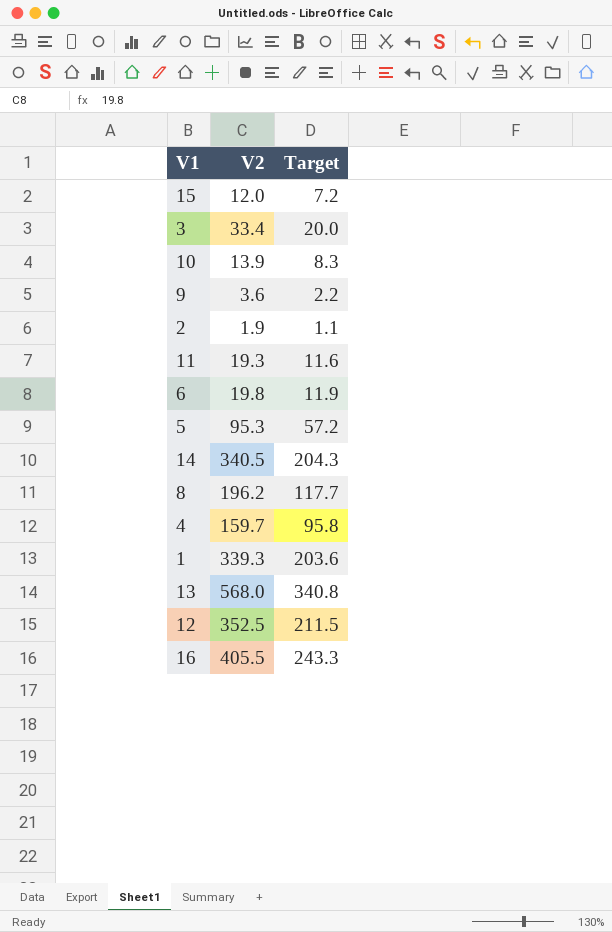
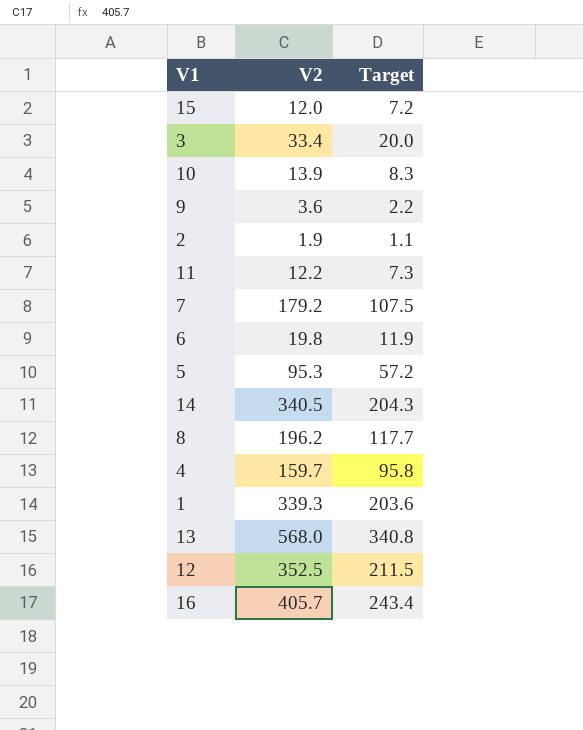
11 | V2: 19.3 -> 12.2
11 | Target: 11.6 -> 7.3
row 7: none -> 179.2 | 107.5
16 | V2: 405.5 -> 405.7
16 | Target: 243.3 -> 243.4

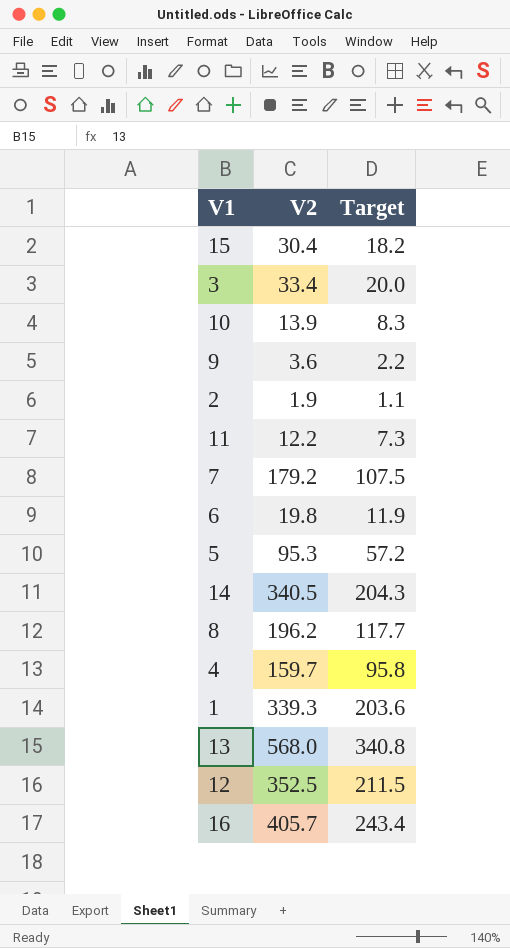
15 | V2: 12.0 -> 30.4
15 | Target: 7.2 -> 18.2

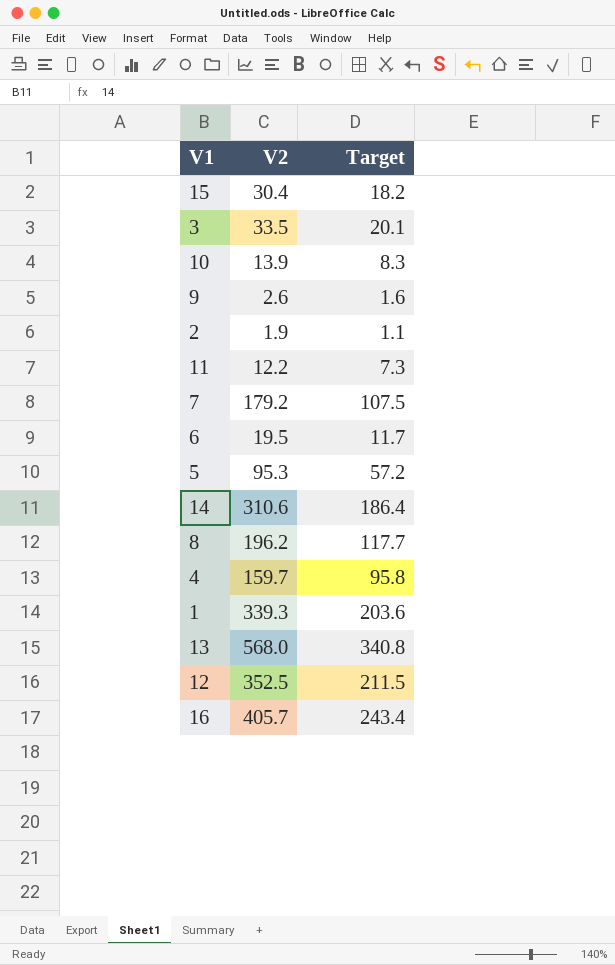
3 | V2: 33.4 -> 33.5
3 | Target: 20.0 -> 20.1
9 | V2: 3.6 -> 2.6
9 | Target: 2.2 -> 1.6
6 | V2: 19.8 -> 19.5
6 | Target: 11.9 -> 11.7
14 | V2: 340.5 -> 310.6
14 | Target: 204.3 -> 186.4

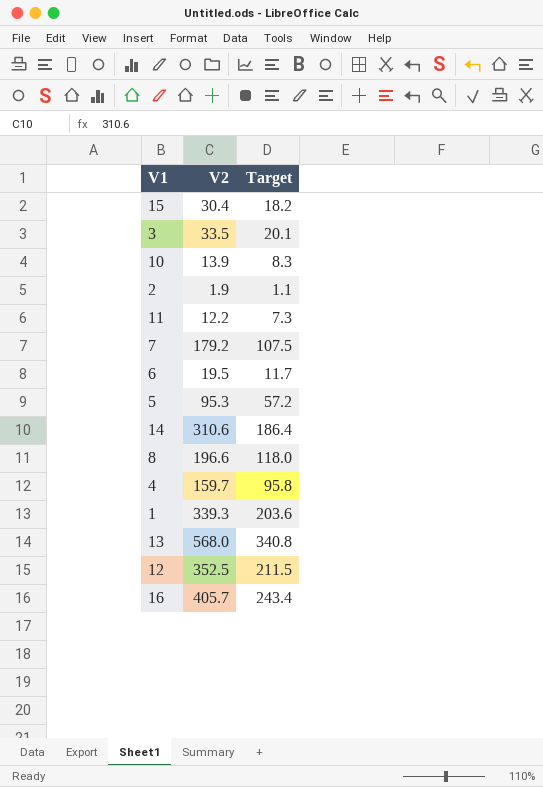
row 9: 2.6 | 1.6 -> none
8 | V2: 196.2 -> 196.6
8 | Target: 117.7 -> 118.0

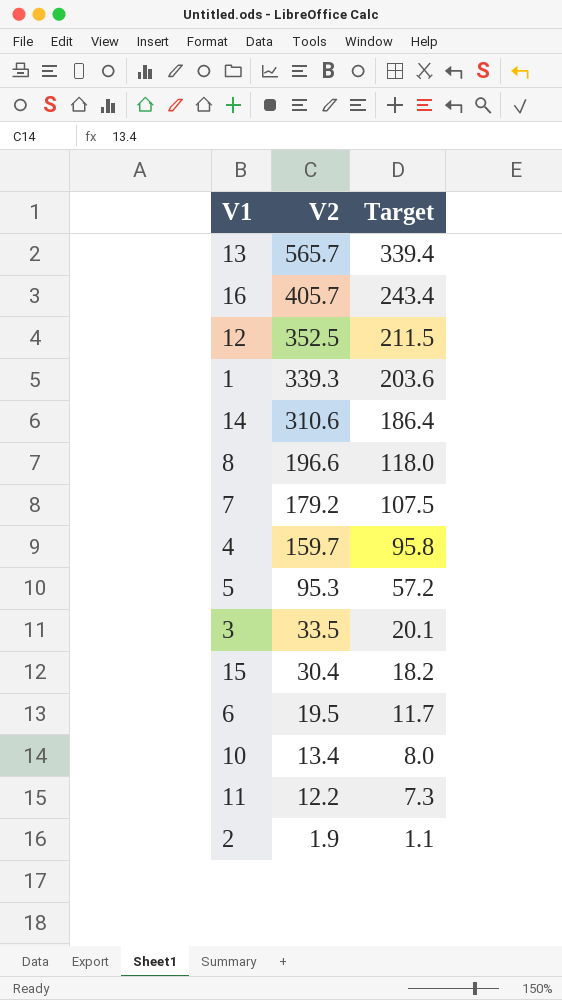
row order: none -> V2 descending
13 | V2: 568.0 -> 565.7
13 | Target: 340.8 -> 339.4
10 | V2: 13.9 -> 13.4
10 | Target: 8.3 -> 8.0

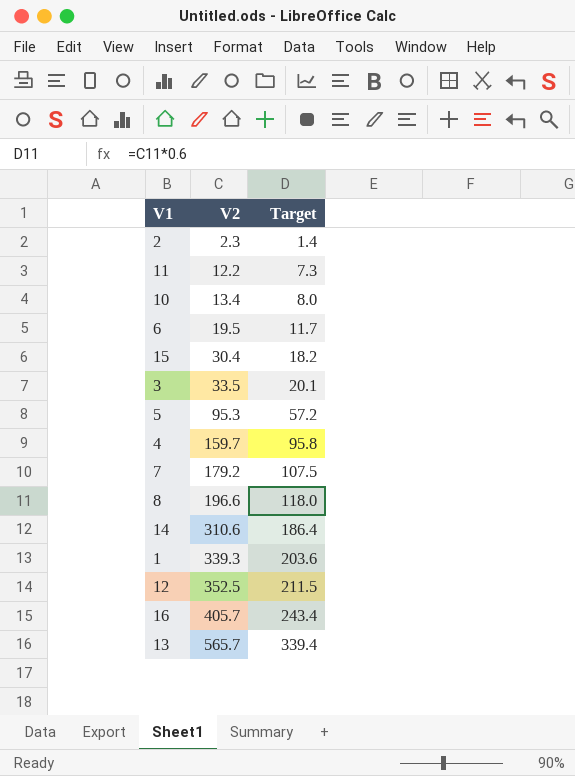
row order: V2 descending -> V2 ascending
2 | V2: 1.9 -> 2.3
2 | Target: 1.1 -> 1.4

